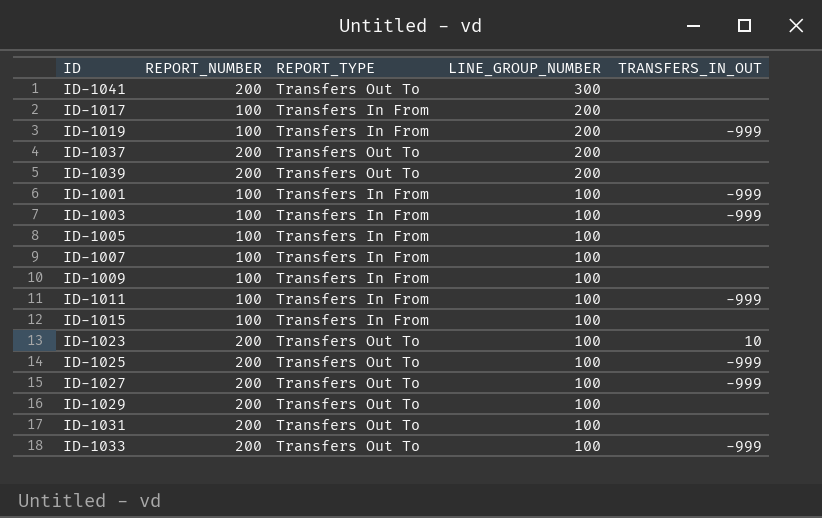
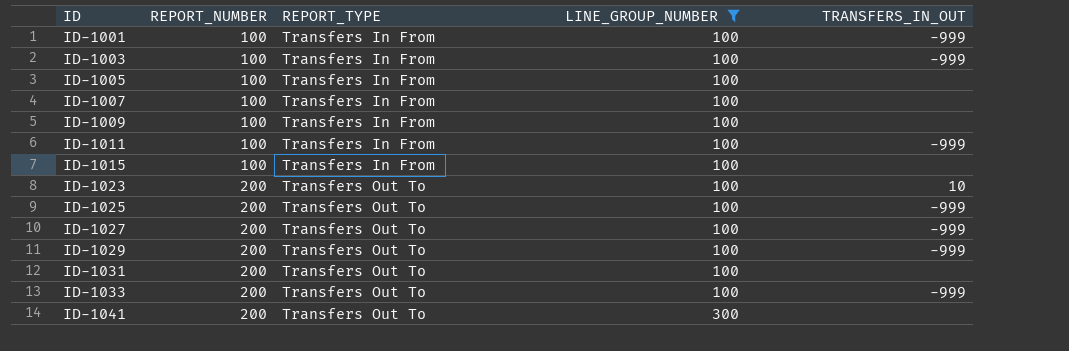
filter: none -> LINE_GROUP_NUMBER != 200
row order: LINE_GROUP_NUMBER descending -> ID ascending
ID-1029 | TRANSFERS_IN_OUT: none -> -999

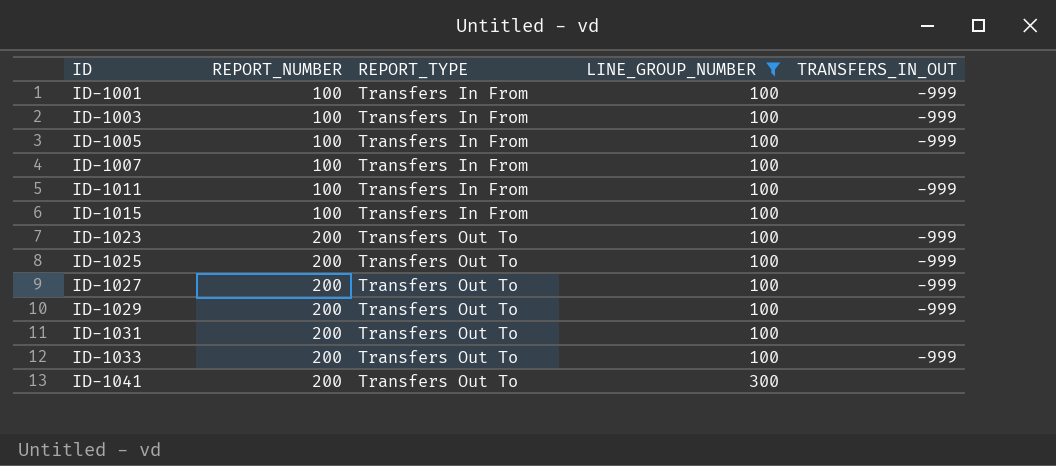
row ID-1009: 100 | Transfers In From | 100 | none -> none
ID-1005 | TRANSFERS_IN_OUT: none -> -999
ID-1023 | TRANSFERS_IN_OUT: 10 -> -999

